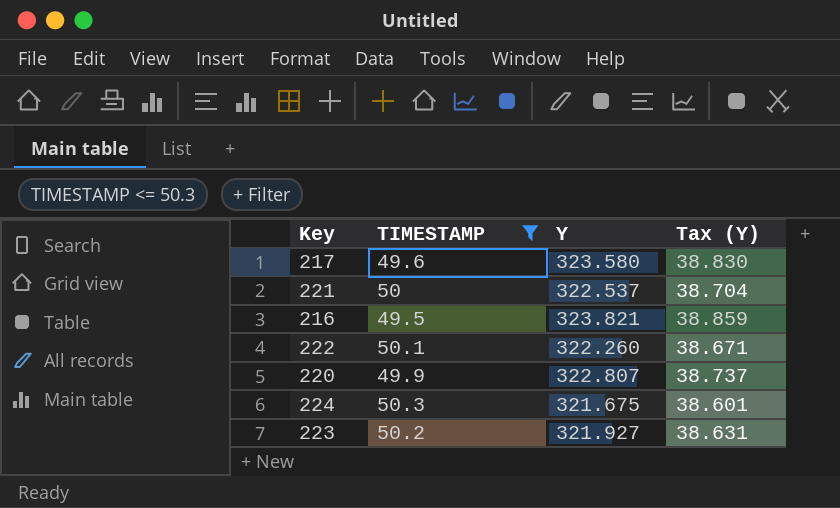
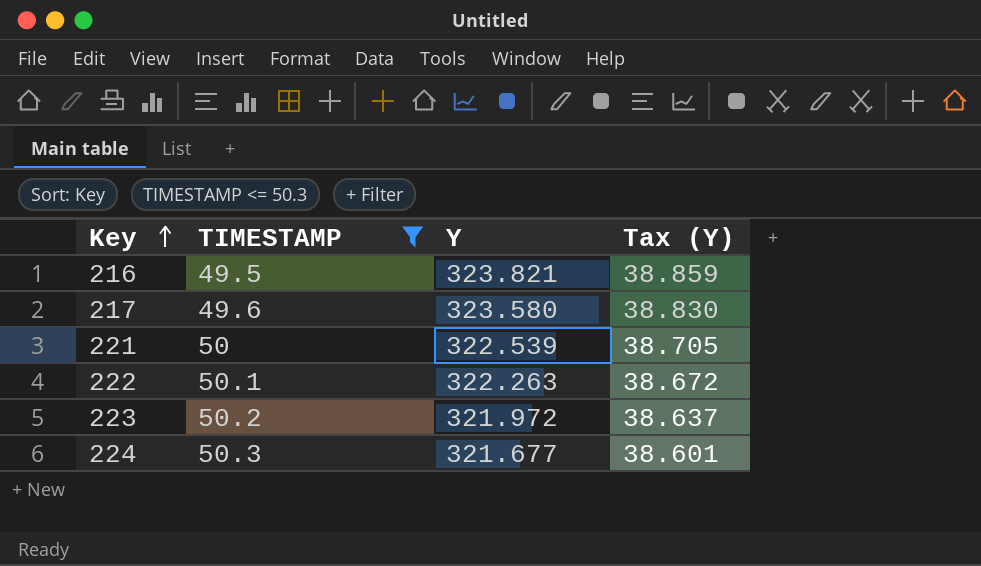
row order: none -> Key ascending
row 220: 49.9 | 322.807 | 38.737 -> none
221 | Y: 322.537 -> 322.539
221 | Tax (Y): 38.704 -> 38.705
222 | Y: 322.260 -> 322.263
222 | Tax (Y): 38.671 -> 38.672
223 | Y: 321.927 -> 321.972
223 | Tax (Y): 38.631 -> 38.637
224 | Y: 321.675 -> 321.677

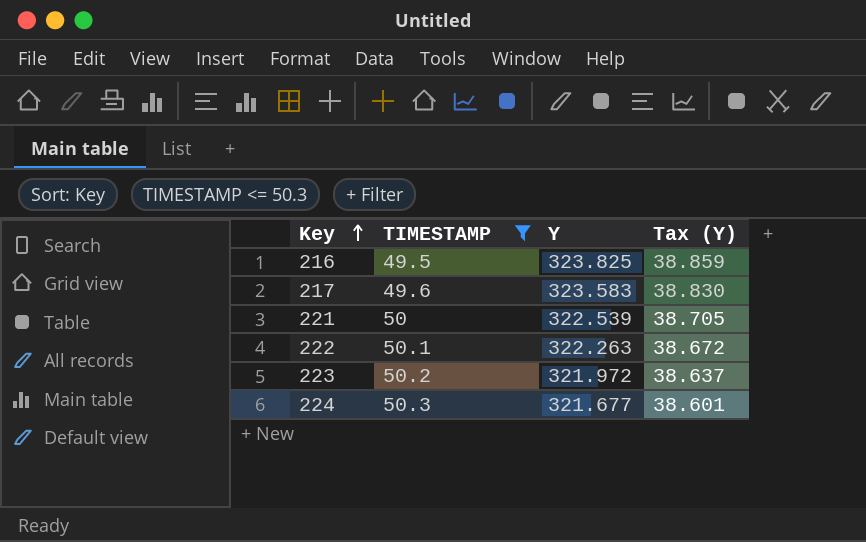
216 | Y: 323.821 -> 323.825
217 | Y: 323.580 -> 323.583

